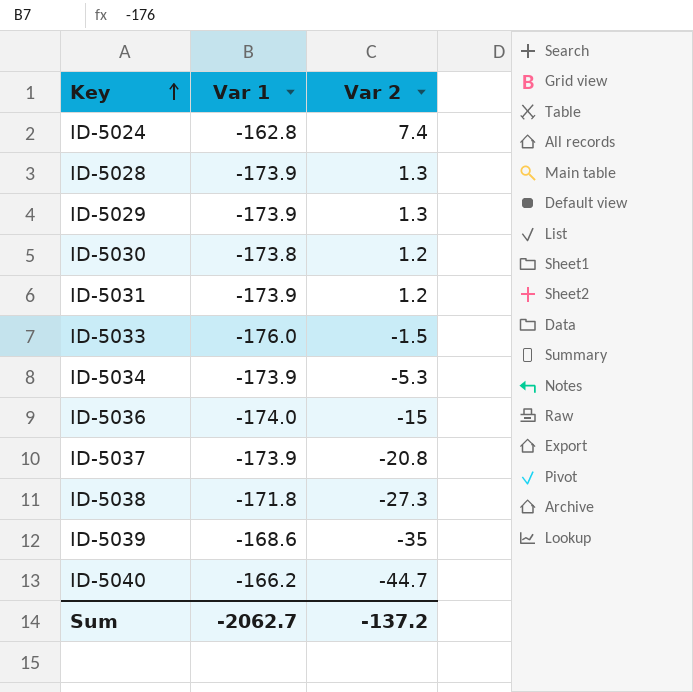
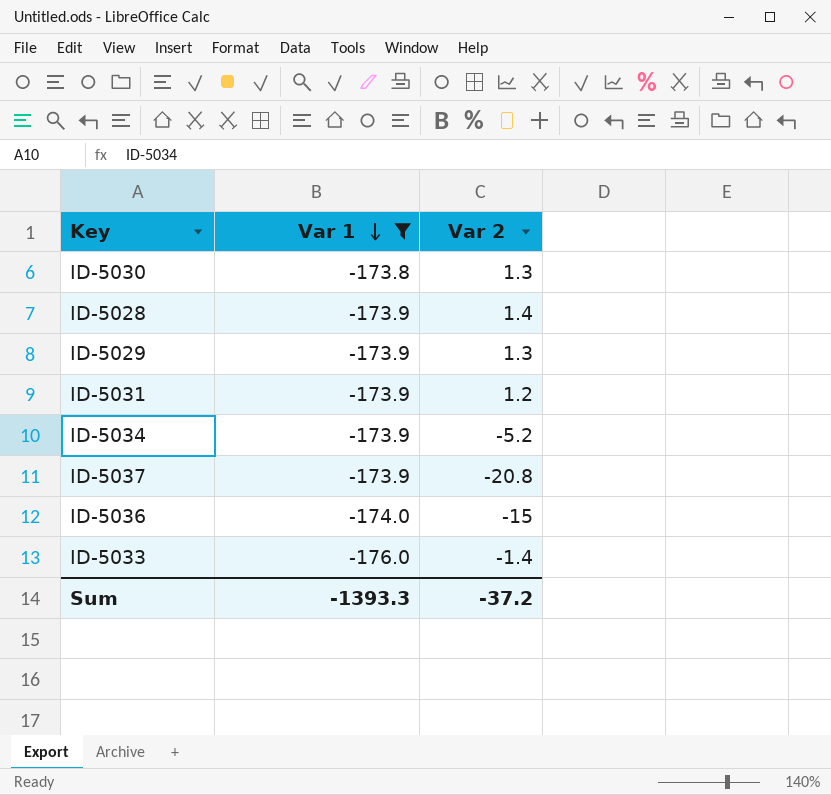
filter: none -> Var 1 <= -173.8
row order: Key ascending -> Var 1 descending
ID-5030 | Var 2: 1.2 -> 1.3
ID-5028 | Var 2: 1.3 -> 1.4
ID-5034 | Var 2: -5.3 -> -5.2
ID-5033 | Var 2: -1.5 -> -1.4
Sum | Var 1: -2062.7 -> -1393.3
Sum | Var 2: -137.2 -> -37.2

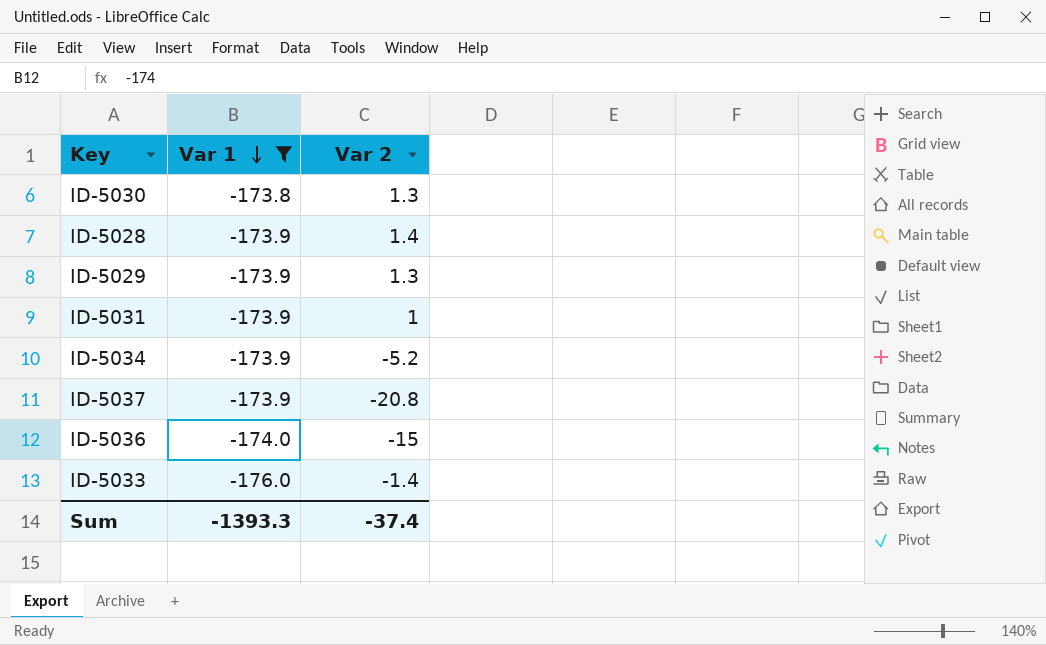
ID-5031 | Var 2: 1.2 -> 1
Sum | Var 2: -37.2 -> -37.4

